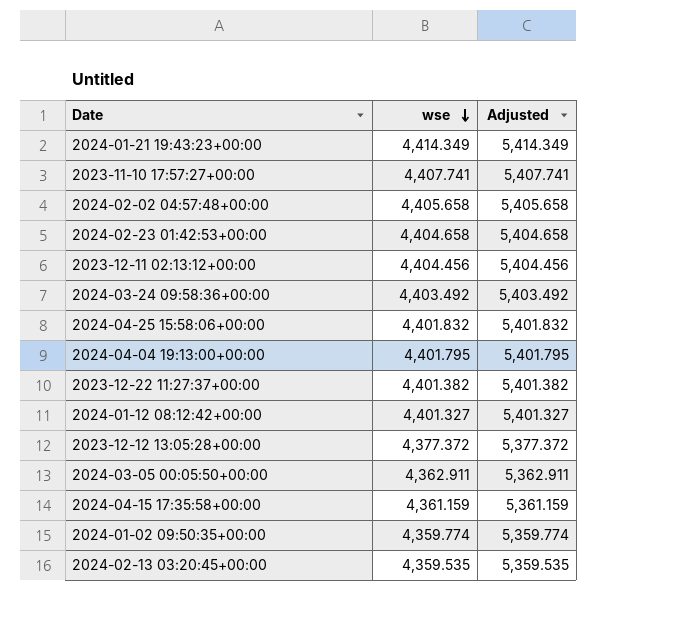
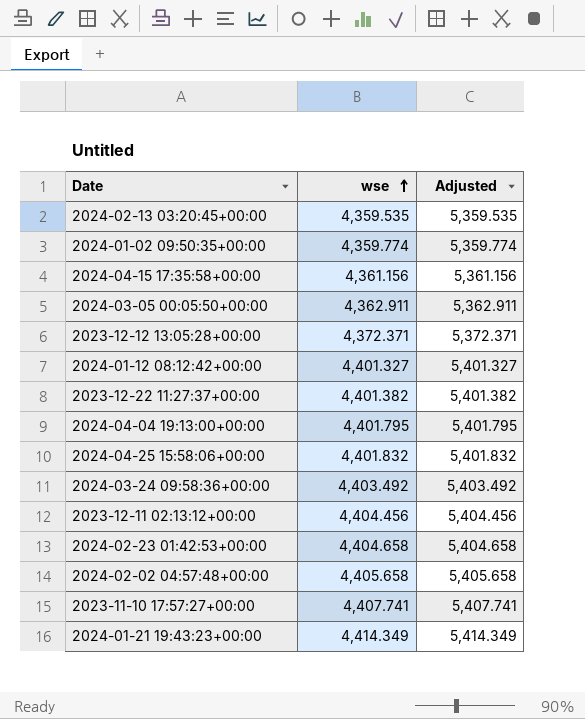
row order: wse descending -> wse ascending
2024-04-15 17:35:58+00:00 | wse: 4,361.159 -> 4,361.156
2024-04-15 17:35:58+00:00 | Adjusted: 5,361.159 -> 5,361.156
2023-12-12 13:05:28+00:00 | wse: 4,377.372 -> 4,372.371
2023-12-12 13:05:28+00:00 | Adjusted: 5,377.372 -> 5,372.371

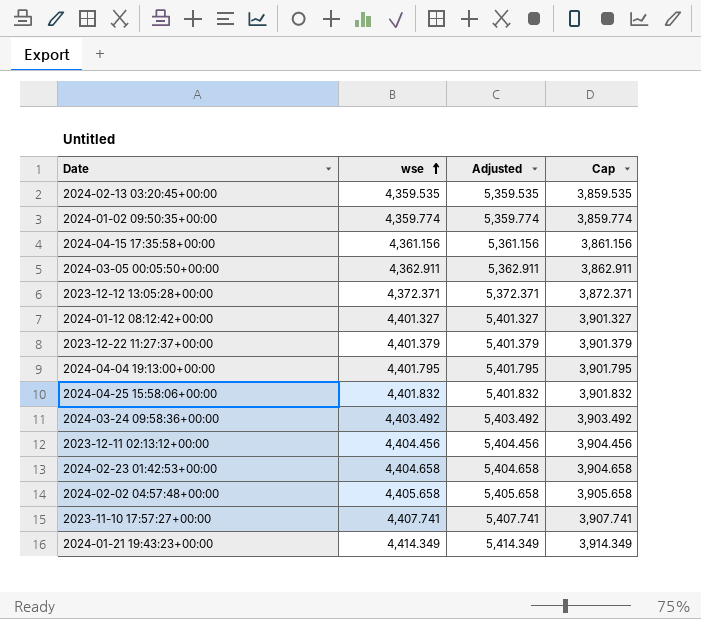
column Cap | formula: none -> [wse] - 500
2023-12-22 11:27:37+00:00 | wse: 4,401.382 -> 4,401.379
2023-12-22 11:27:37+00:00 | Adjusted: 5,401.382 -> 5,401.379

